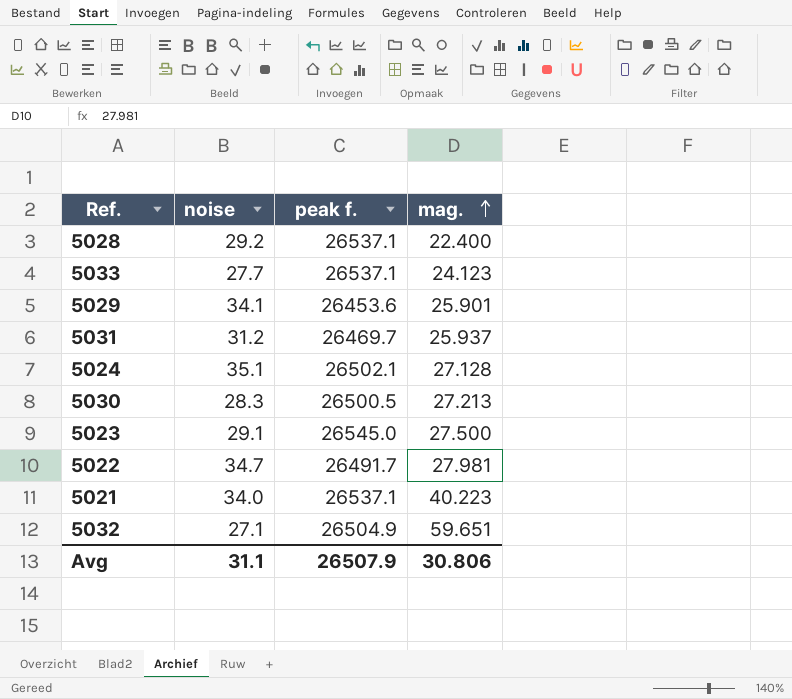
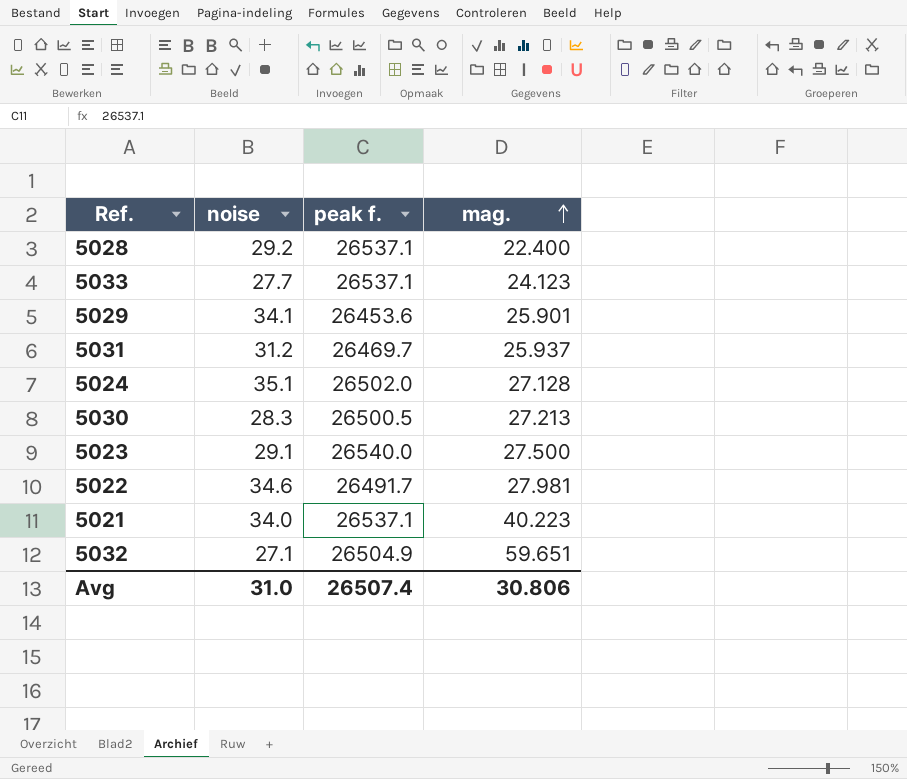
5024 | peak f.: 26502.1 -> 26502.0
5023 | peak f.: 26545.0 -> 26540.0
5022 | noise: 34.7 -> 34.6
Avg | noise: 31.1 -> 31.0
Avg | peak f.: 26507.9 -> 26507.4

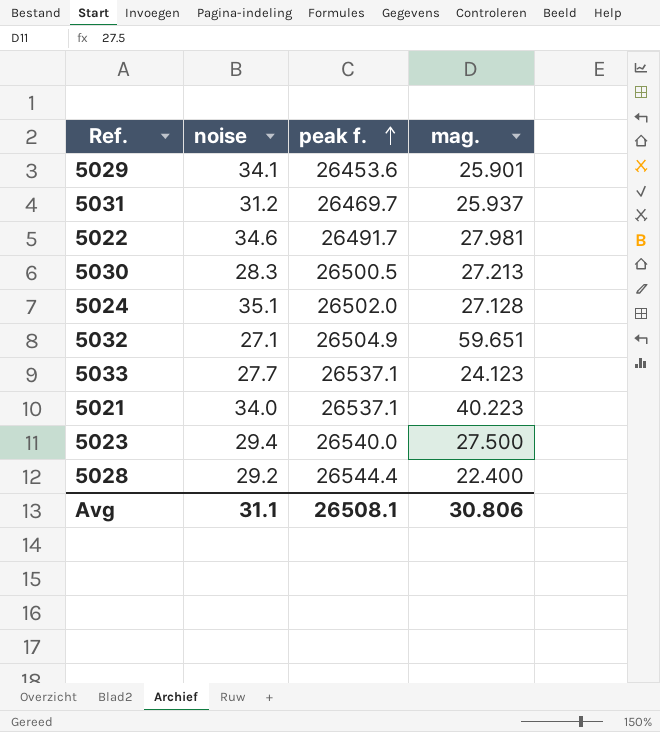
row order: mag. ascending -> peak f. ascending
5023 | noise: 29.1 -> 29.4
5028 | peak f.: 26537.1 -> 26544.4
Avg | noise: 31.0 -> 31.1
Avg | peak f.: 26507.4 -> 26508.1

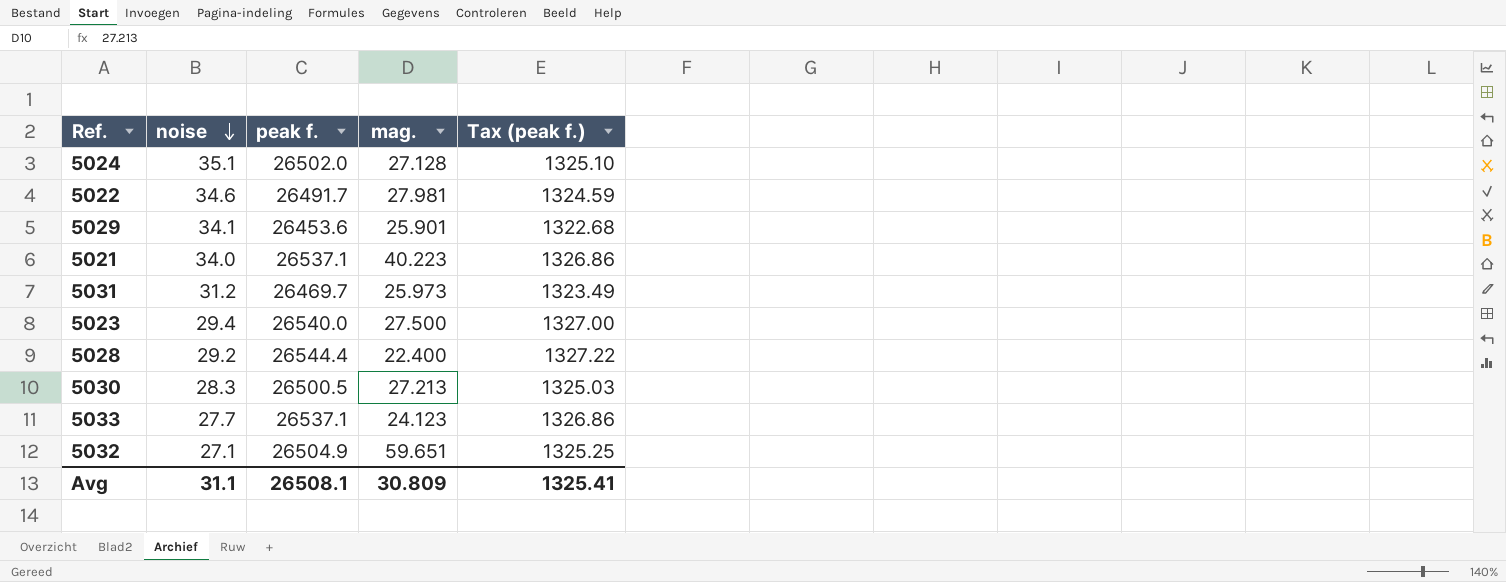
row order: peak f. ascending -> noise descending
column Tax (peak f.) | formula: none -> [peak f.] * 0.05
5031 | mag.: 25.937 -> 25.973
Avg | mag.: 30.806 -> 30.809

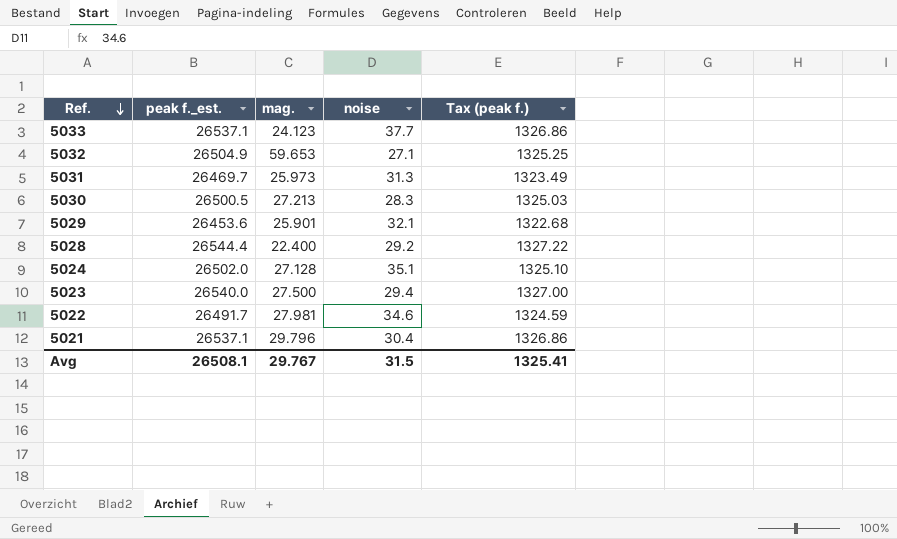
row order: noise descending -> Ref. descending
column name: peak f. -> peak f._est.
column noise | position: 2 -> 4
5033 | noise: 27.7 -> 37.7
5032 | mag.: 59.651 -> 59.653
5031 | noise: 31.2 -> 31.3
5029 | noise: 34.1 -> 32.1
5021 | mag.: 40.223 -> 29.796
5021 | noise: 34.0 -> 30.4
Avg | mag.: 30.809 -> 29.767
Avg | noise: 31.1 -> 31.5

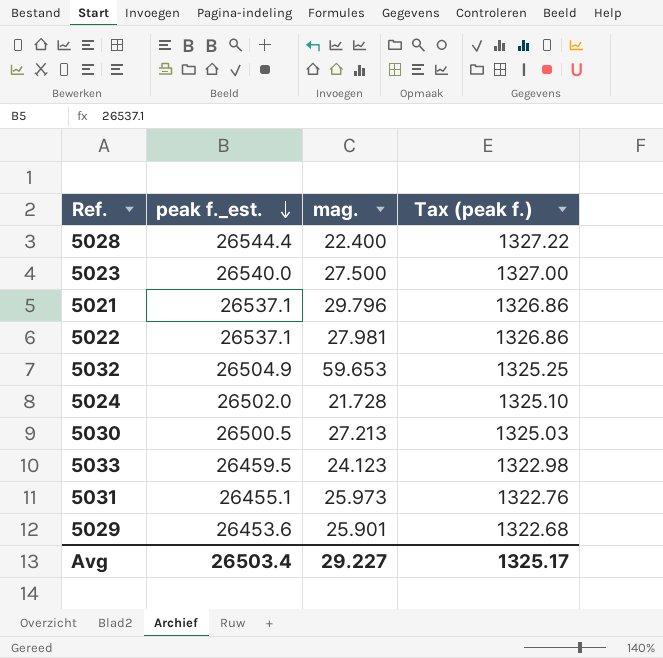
row order: Ref. descending -> peak f._est. descending
column noise | position: 4 -> none
5022 | peak f._est.: 26491.7 -> 26537.1
5022 | Tax (peak f.): 1324.59 -> 1326.86
5024 | mag.: 27.128 -> 21.728
5033 | peak f._est.: 26537.1 -> 26459.5
5033 | Tax (peak f.): 1326.86 -> 1322.98
5031 | peak f._est.: 26469.7 -> 26455.1
5031 | Tax (peak f.): 1323.49 -> 1322.76
Avg | peak f._est.: 26508.1 -> 26503.4
Avg | mag.: 29.767 -> 29.227
Avg | Tax (peak f.): 1325.41 -> 1325.17

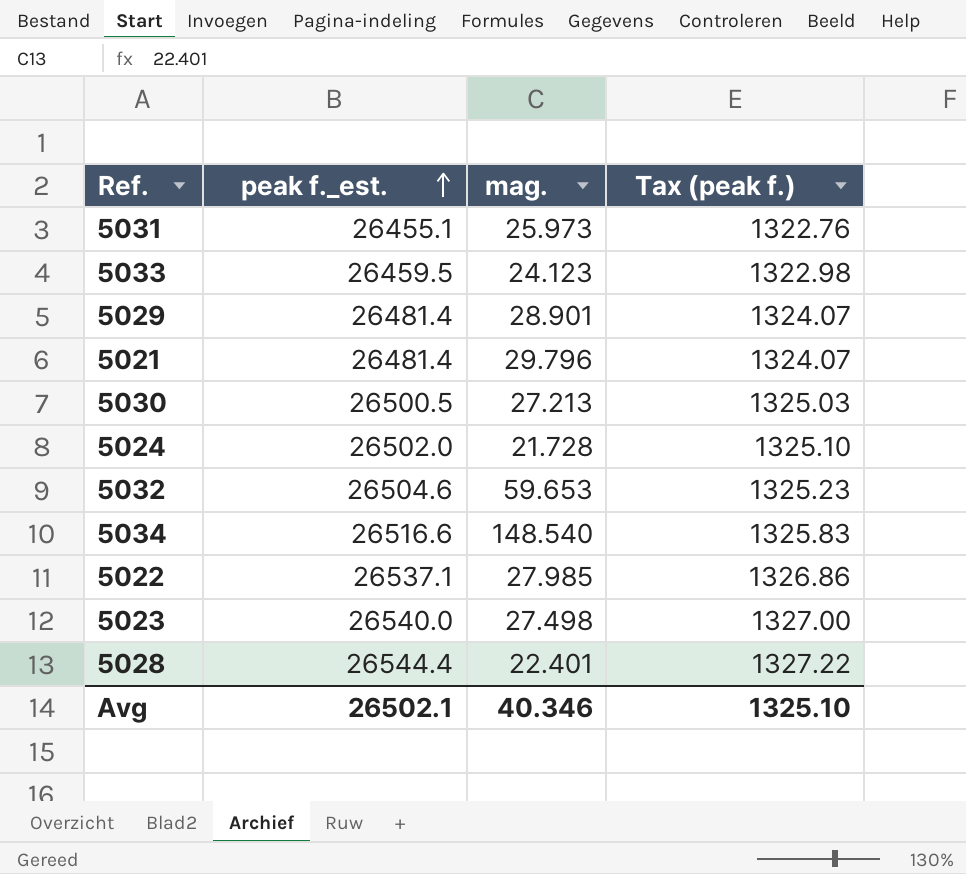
row order: peak f._est. descending -> peak f._est. ascending
5029 | peak f._est.: 26453.6 -> 26481.4
5029 | mag.: 25.901 -> 28.901
5029 | Tax (peak f.): 1322.68 -> 1324.07
5021 | peak f._est.: 26537.1 -> 26481.4
5021 | Tax (peak f.): 1326.86 -> 1324.07
5032 | peak f._est.: 26504.9 -> 26504.6
5032 | Tax (peak f.): 1325.25 -> 1325.23
row 5034: none -> 26516.6 | 148.540 | 1325.83
5022 | mag.: 27.981 -> 27.985
5023 | mag.: 27.500 -> 27.498
5028 | mag.: 22.400 -> 22.401
Avg | peak f._est.: 26503.4 -> 26502.1
Avg | mag.: 29.227 -> 40.346
Avg | Tax (peak f.): 1325.17 -> 1325.10

